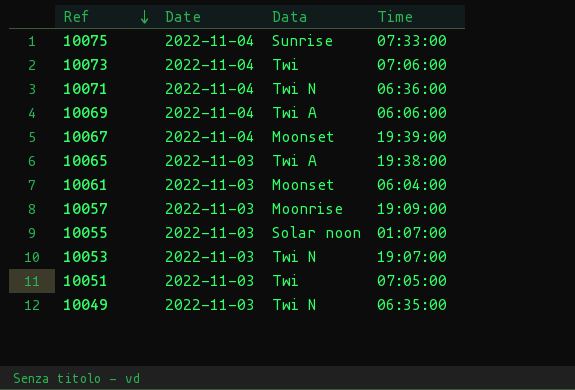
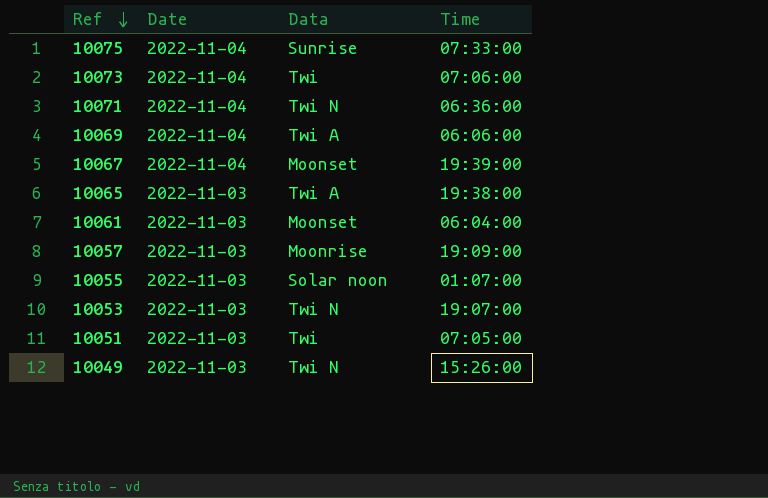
10049 | Time: 06:35:00 -> 15:26:00

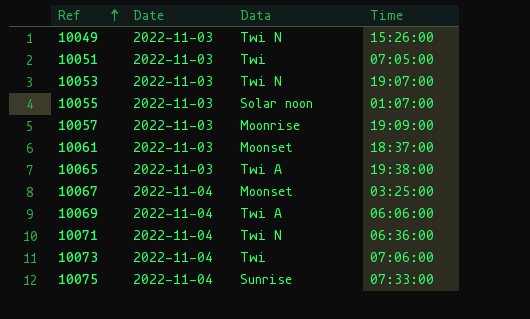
row order: Ref descending -> Ref ascending
10061 | Time: 06:04:00 -> 18:37:00
10067 | Time: 19:39:00 -> 03:25:00

